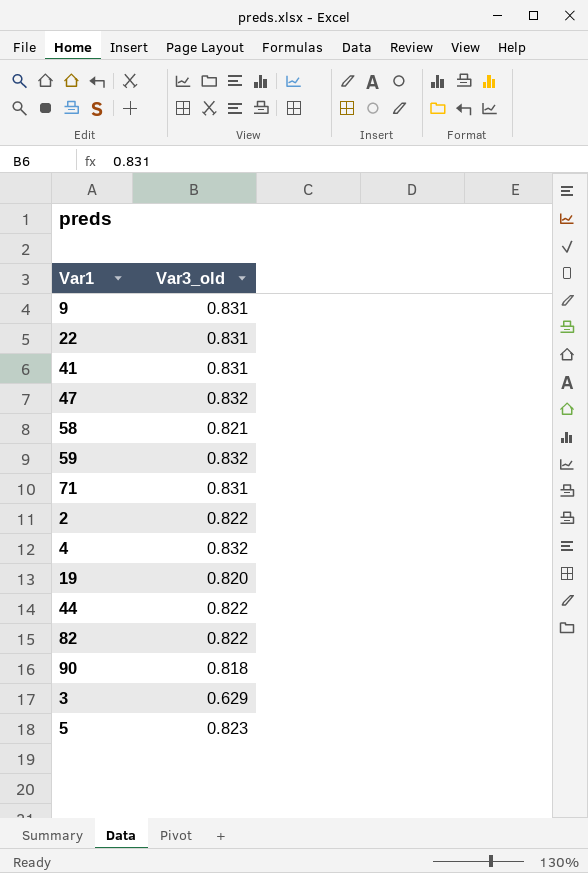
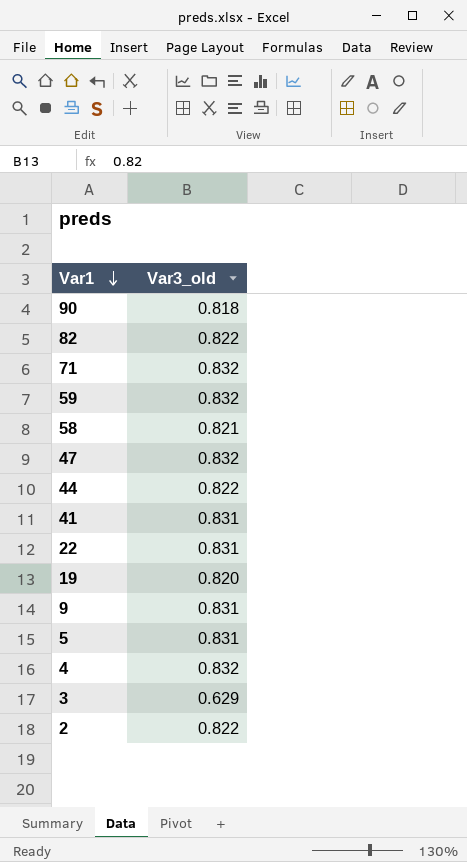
row order: none -> Var1 descending
71 | Var3_old: 0.831 -> 0.832
5 | Var3_old: 0.823 -> 0.831

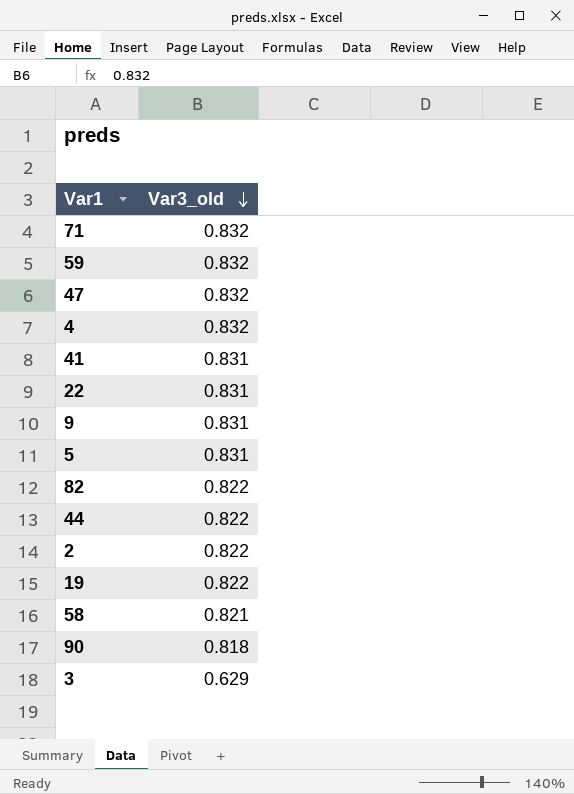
row order: Var1 descending -> Var3_old descending
19 | Var3_old: 0.820 -> 0.822

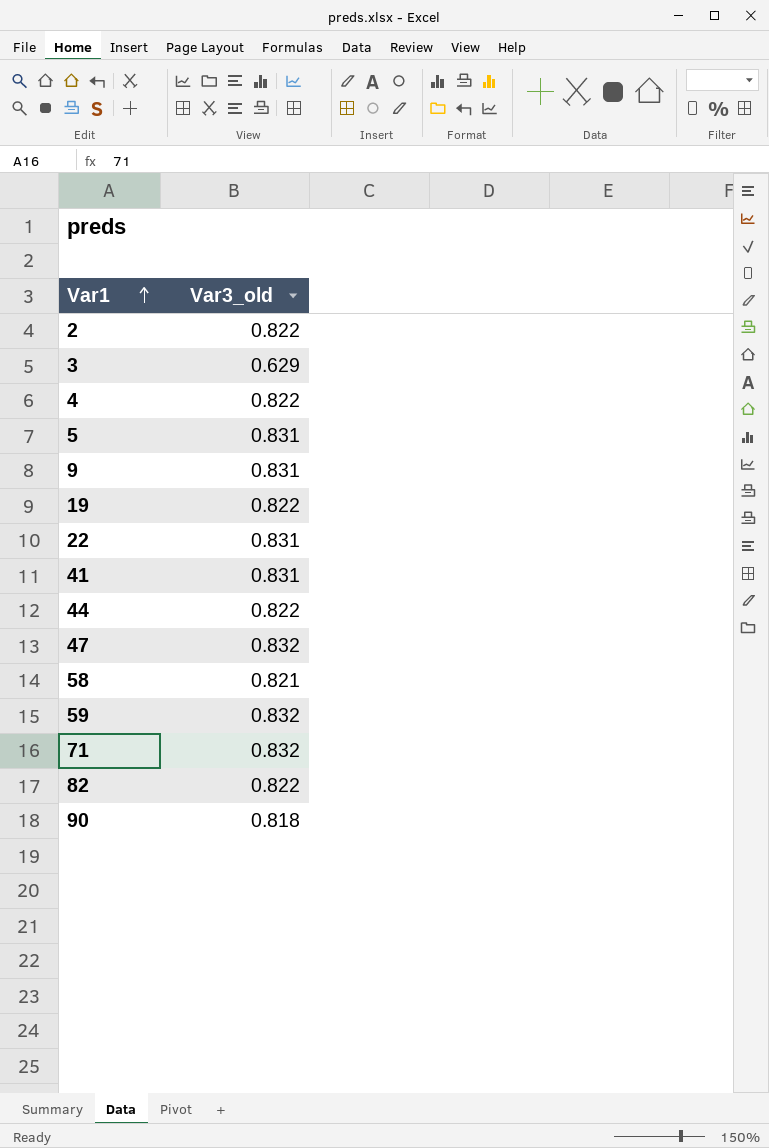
row order: Var3_old descending -> Var1 ascending
4 | Var3_old: 0.832 -> 0.822

